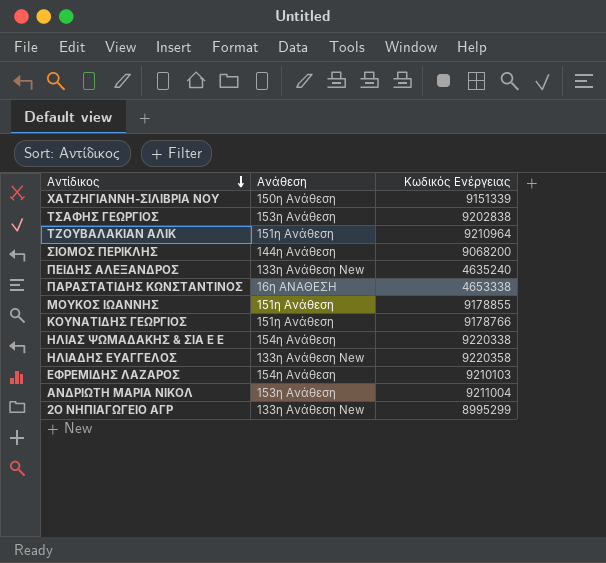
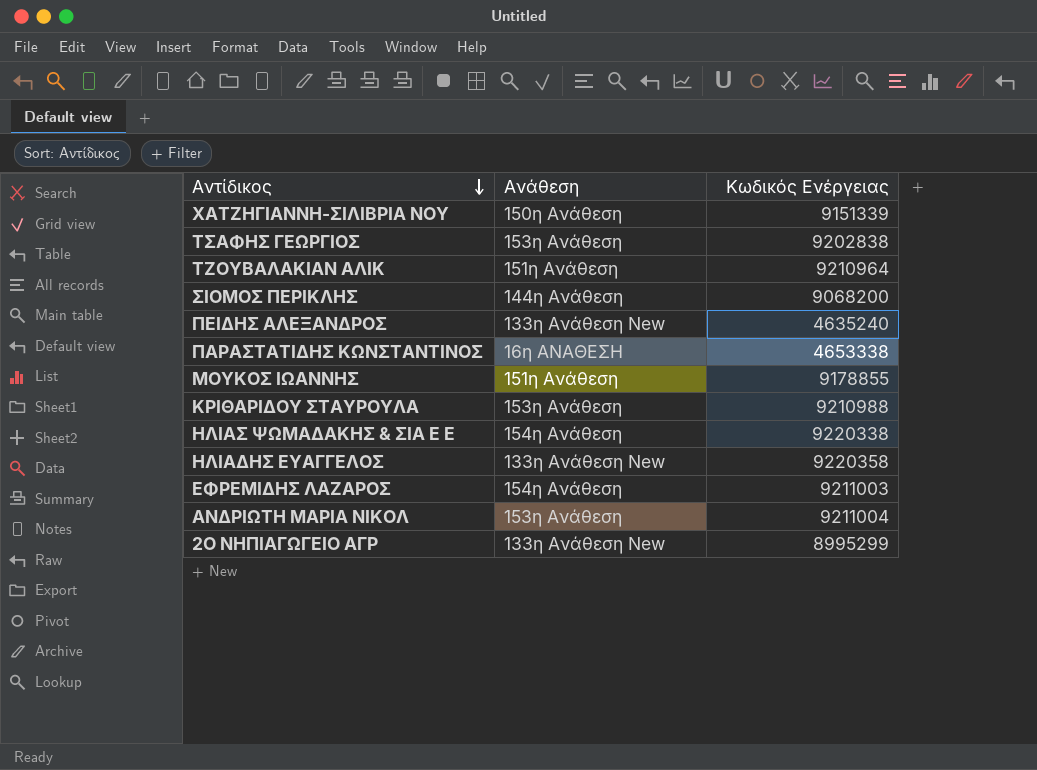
row ΚΟΥΝΑΤΙΔΗΣ ΓΕΩΡΓΙΟΣ: 151η Ανάθεση | 9178766 -> none
row ΚΡΙΘΑΡΙΔΟΥ ΣΤΑΥΡΟΥΛΑ: none -> 153η Ανάθεση | 9210988
ΕΦΡΕΜΙΔΗΣ ΛΑΖΑΡΟΣ | Κωδικός Ενέργειας: 9210103 -> 9211003

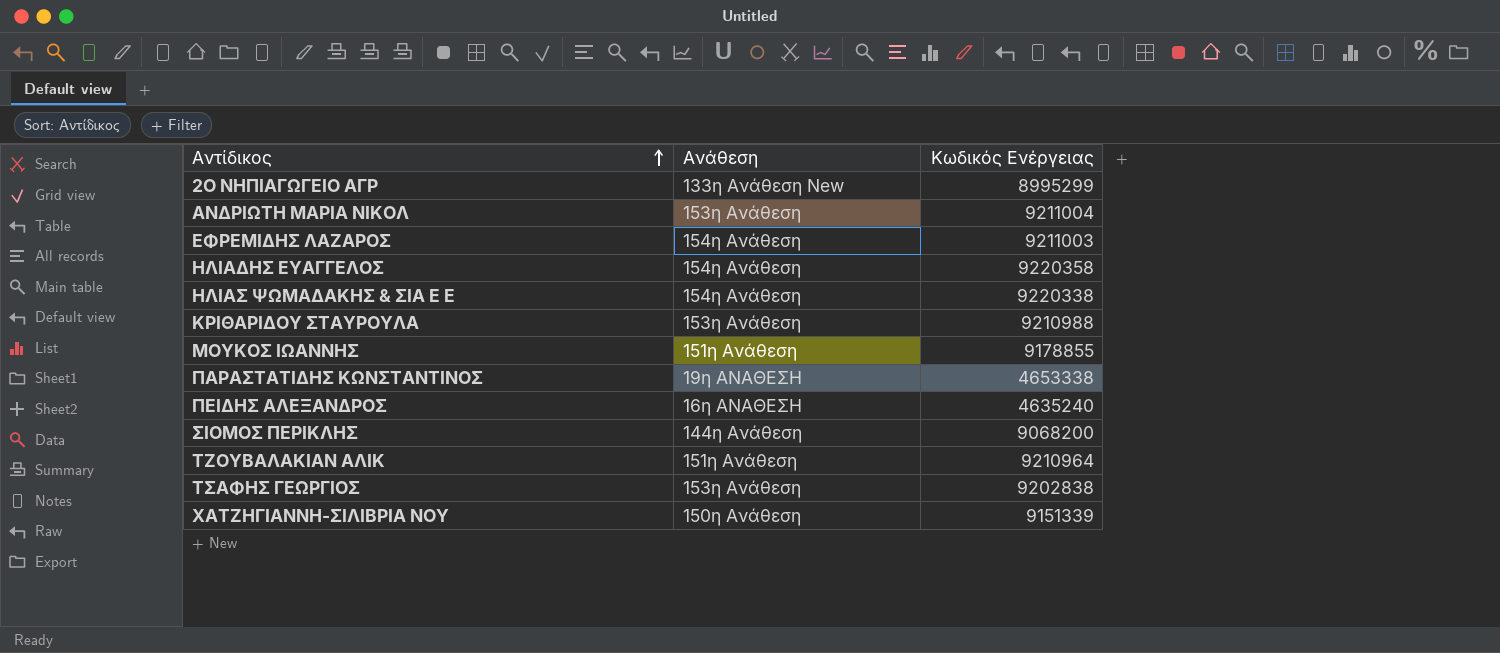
row order: Αντίδικος descending -> Αντίδικος ascending
ΗΛΙΑΔΗΣ ΕΥΑΓΓΕΛΟΣ | Ανάθεση: 133η Ανάθεση New -> 154η Ανάθεση
ΠΑΡΑΣΤΑΤΙΔΗΣ ΚΩΝΣΤΑΝΤΙΝΟΣ | Ανάθεση: 16η ΑΝΑΘΕΣΗ -> 19η ΑΝΑΘΕΣΗ
ΠΕΙΔΗΣ ΑΛΕΞΑΝΔΡΟΣ | Ανάθεση: 133η Ανάθεση New -> 16η ΑΝΑΘΕΣΗ

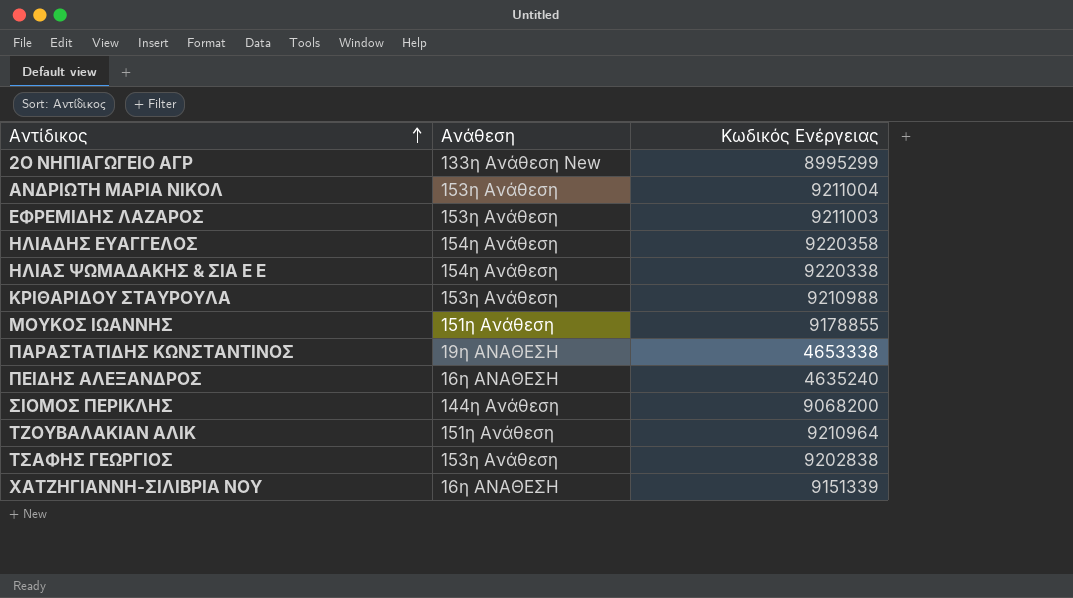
ΕΦΡΕΜΙΔΗΣ ΛΑΖΑΡΟΣ | Ανάθεση: 154η Ανάθεση -> 153η Ανάθεση
ΧΑΤΖΗΓΙΑΝΝΗ-ΣΙΛΙΒΡΙΑ ΝΟΥ | Ανάθεση: 150η Ανάθεση -> 16η ΑΝΑΘΕΣΗ

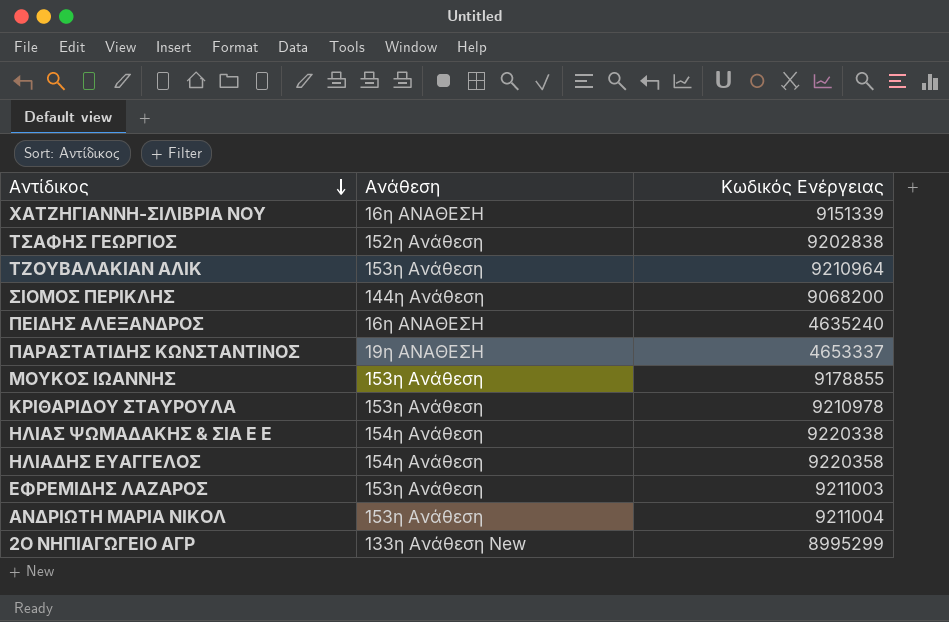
row order: Αντίδικος ascending -> Αντίδικος descending
ΤΣΑΦΗΣ ΓΕΩΡΓΙΟΣ | Ανάθεση: 153η Ανάθεση -> 152η Ανάθεση
ΤΖΟΥΒΑΛΑΚΙΑΝ ΑΛΙΚ | Ανάθεση: 151η Ανάθεση -> 153η Ανάθεση
ΠΑΡΑΣΤΑΤΙΔΗΣ ΚΩΝΣΤΑΝΤΙΝΟΣ | Κωδικός Ενέργειας: 4653338 -> 4653337
ΜΟΥΚΟΣ ΙΩΑΝΝΗΣ | Ανάθεση: 151η Ανάθεση -> 153η Ανάθεση
ΚΡΙΘΑΡΙΔΟΥ ΣΤΑΥΡΟΥΛΑ | Κωδικός Ενέργειας: 9210988 -> 9210978

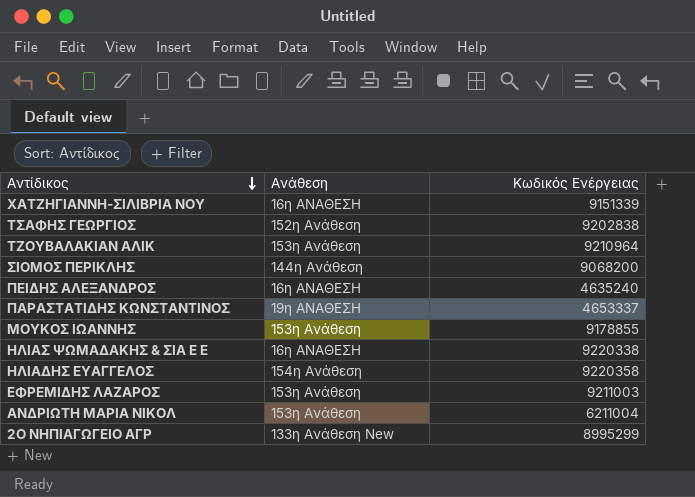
row ΚΡΙΘΑΡΙΔΟΥ ΣΤΑΥΡΟΥΛΑ: 153η Ανάθεση | 9210978 -> none
ΗΛΙΑΣ ΨΩΜΑΔΑΚΗΣ & ΣΙΑ Ε Ε | Ανάθεση: 154η Ανάθεση -> 16η ΑΝΑΘΕΣΗ
ΑΝΔΡΙΩΤΗ ΜΑΡΙΑ ΝΙΚΟΛ | Κωδικός Ενέργειας: 9211004 -> 6211004

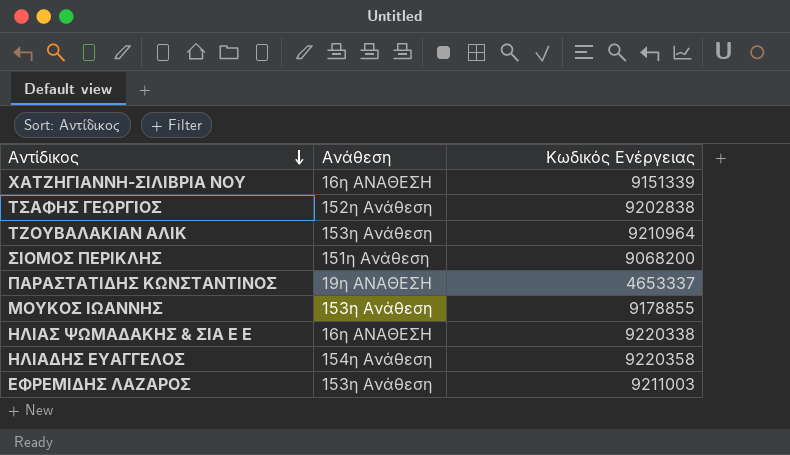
row ΠΕΙΔΗΣ ΑΛΕΞΑΝΔΡΟΣ: 16η ΑΝΑΘΕΣΗ | 4635240 -> none
row ΑΝΔΡΙΩΤΗ ΜΑΡΙΑ ΝΙΚΟΛ: 153η Ανάθεση | 6211004 -> none
row 2Ο ΝΗΠΙΑΓΩΓΕΙΟ ΑΓΡ: 133η Ανάθεση New | 8995299 -> none
ΣΙΟΜΟΣ ΠΕΡΙΚΛΗΣ | Ανάθεση: 144η Ανάθεση -> 151η Ανάθεση

